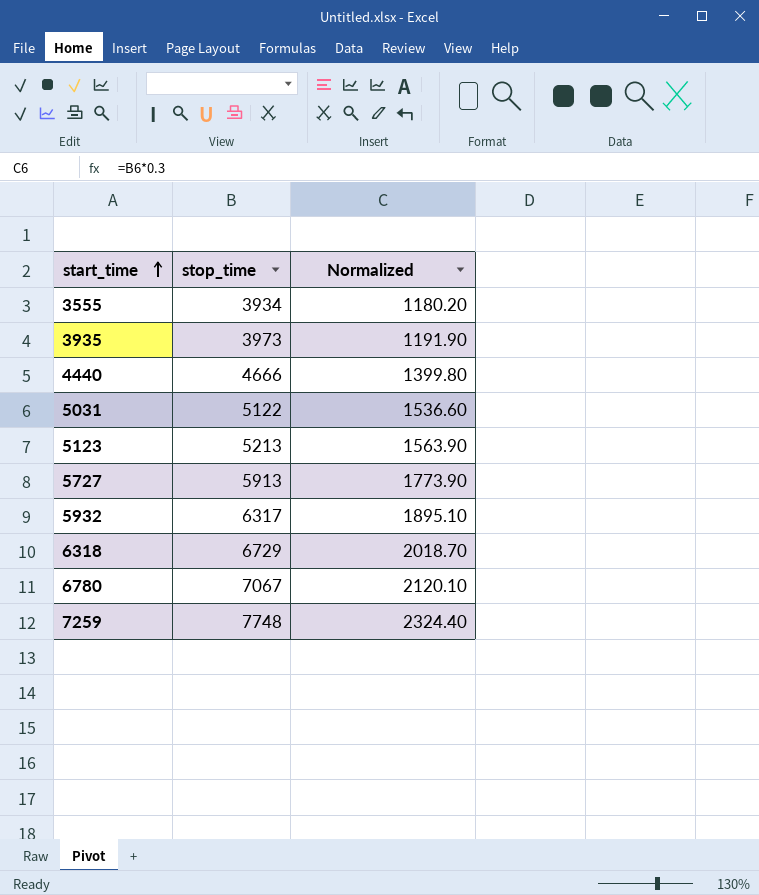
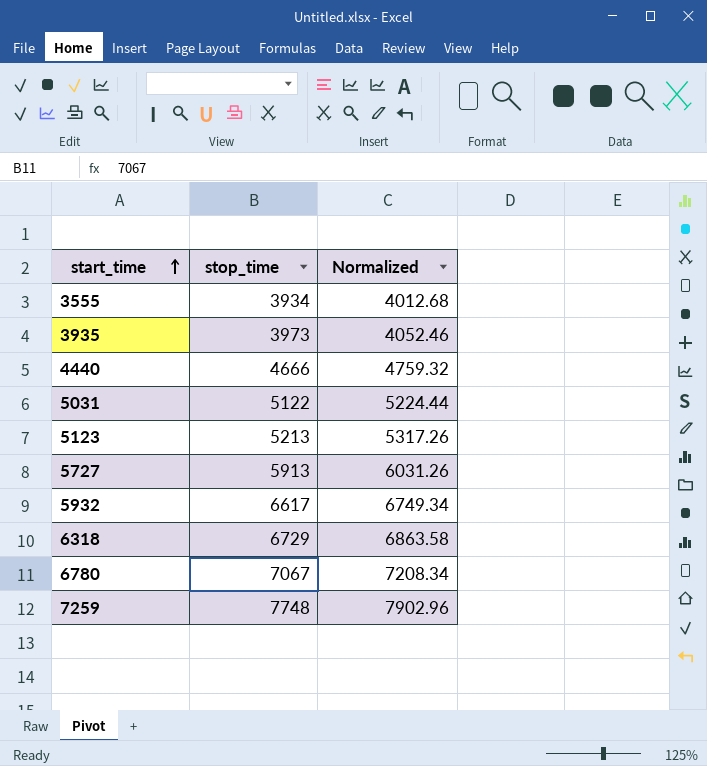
column Normalized | formula: [stop_time] * 0.3 -> [stop_time] * 1.02
5932 | stop_time: 6317 -> 6617

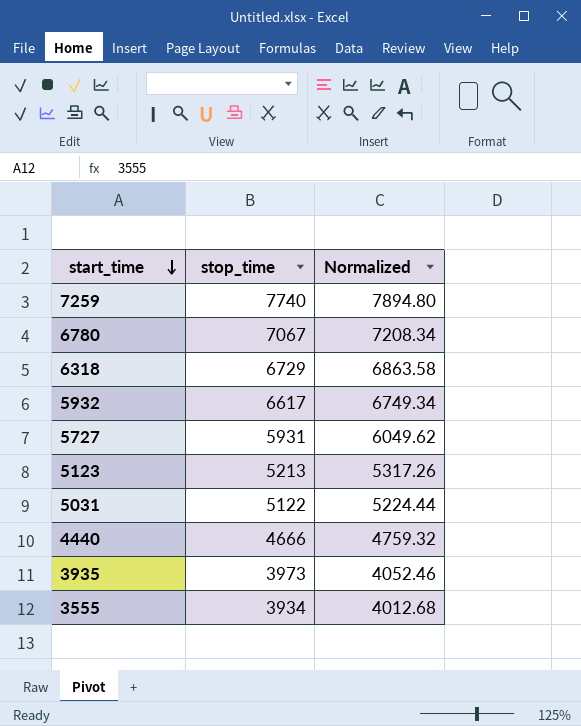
row order: start_time ascending -> start_time descending
7259 | stop_time: 7748 -> 7740
7259 | Normalized: 7902.96 -> 7894.80
5727 | stop_time: 5913 -> 5931
5727 | Normalized: 6031.26 -> 6049.62

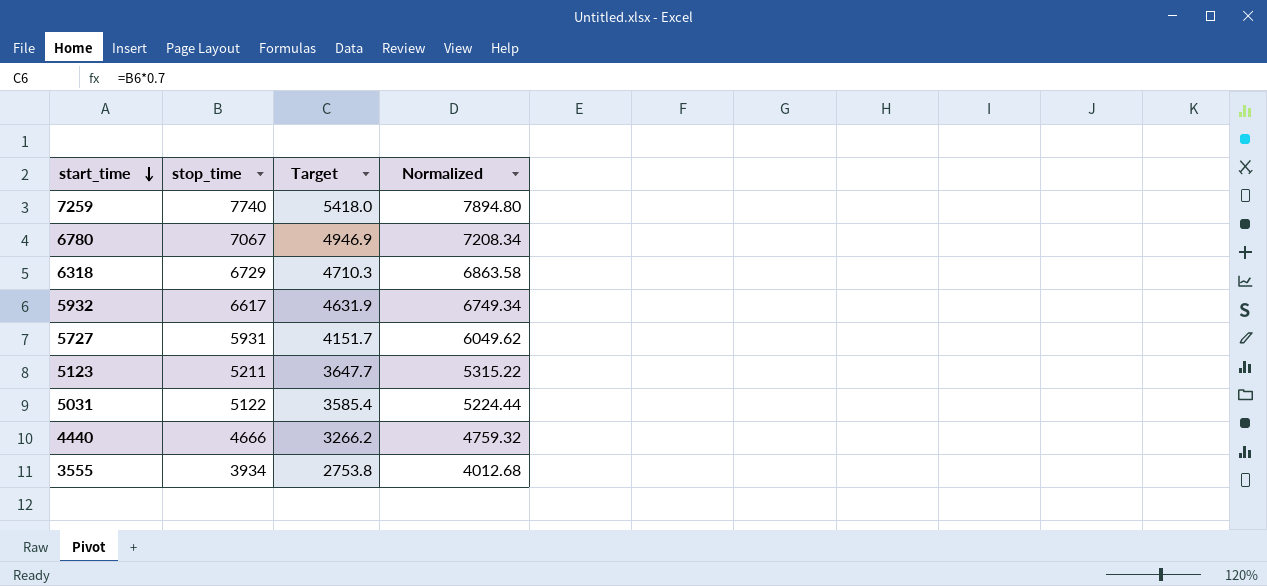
column Target | formula: none -> [stop_time] * 0.7
row 3935: 3973 | 4052.46 -> none
5123 | stop_time: 5213 -> 5211
5123 | Normalized: 5317.26 -> 5315.22

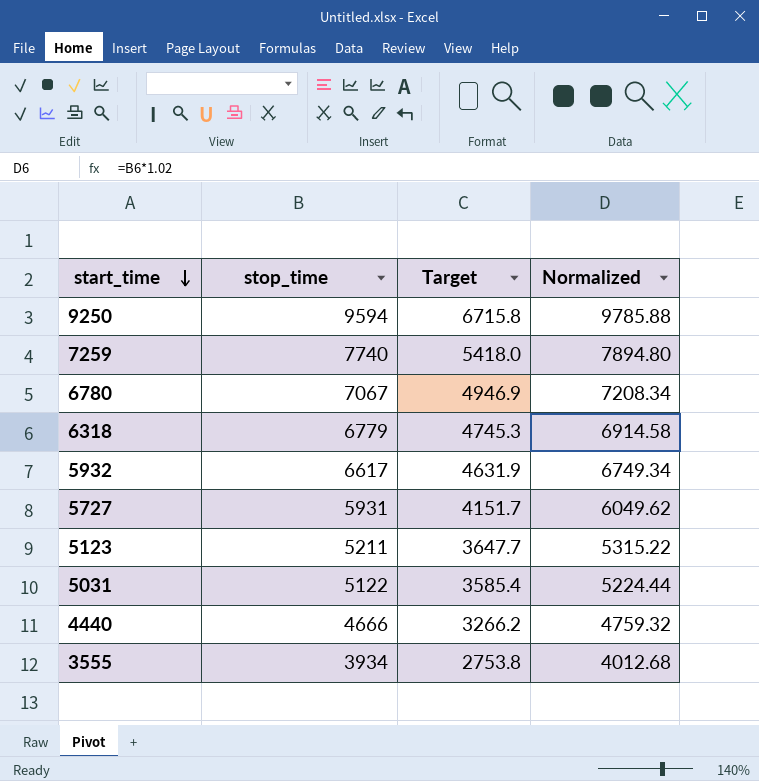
row 9250: none -> 9594 | 6715.8 | 9785.88
6318 | stop_time: 6729 -> 6779
6318 | Target: 4710.3 -> 4745.3
6318 | Normalized: 6863.58 -> 6914.58

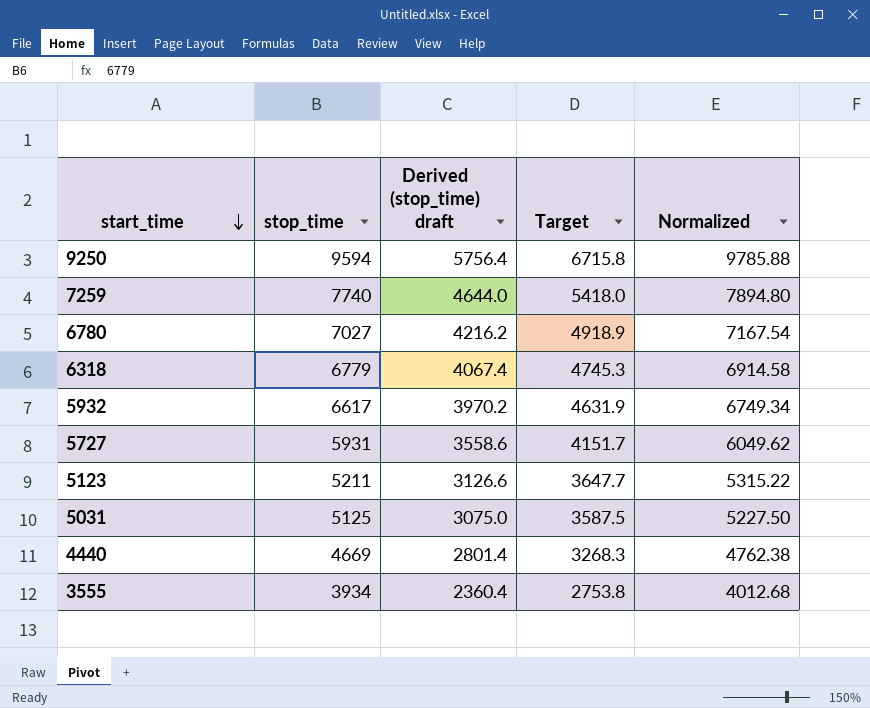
column Derived (stop_time) draft | formula: none -> [stop_time] * 0.6
6780 | stop_time: 7067 -> 7027
6780 | Target: 4946.9 -> 4918.9
6780 | Normalized: 7208.34 -> 7167.54
5031 | stop_time: 5122 -> 5125
5031 | Target: 3585.4 -> 3587.5
5031 | Normalized: 5224.44 -> 5227.50
4440 | stop_time: 4666 -> 4669
4440 | Target: 3266.2 -> 3268.3
4440 | Normalized: 4759.32 -> 4762.38

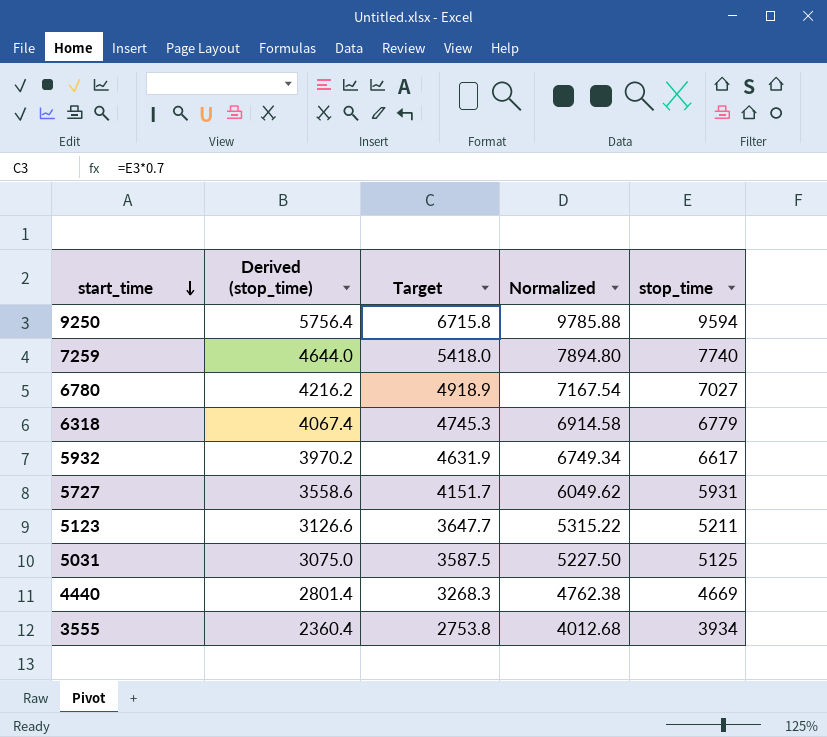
column name: Derived (stop_time) draft -> Derived (stop_time)
column stop_time | position: 2 -> 5

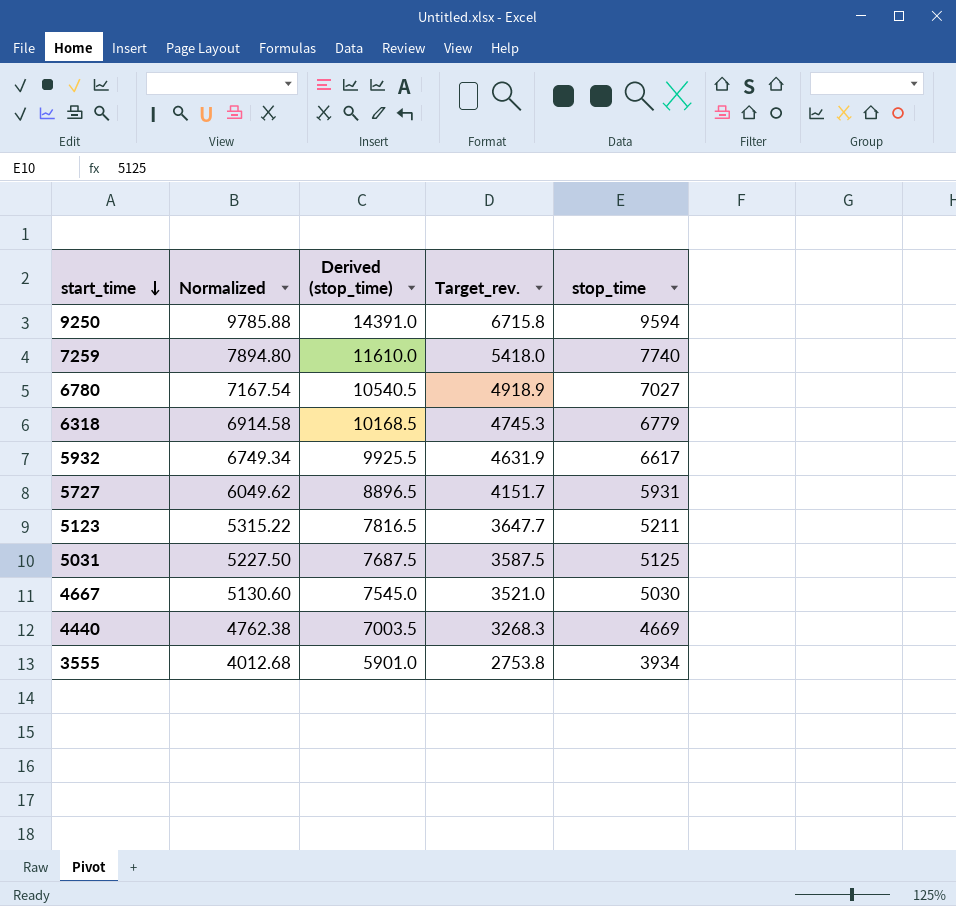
column Normalized | position: 4 -> 2
column Derived (stop_time) | formula: [stop_time] * 0.6 -> [stop_time] * 1.5
column name: Target -> Target_rev.
row 4667: none -> 5130.60 | 7545.0 | 3521.0 | 5030

